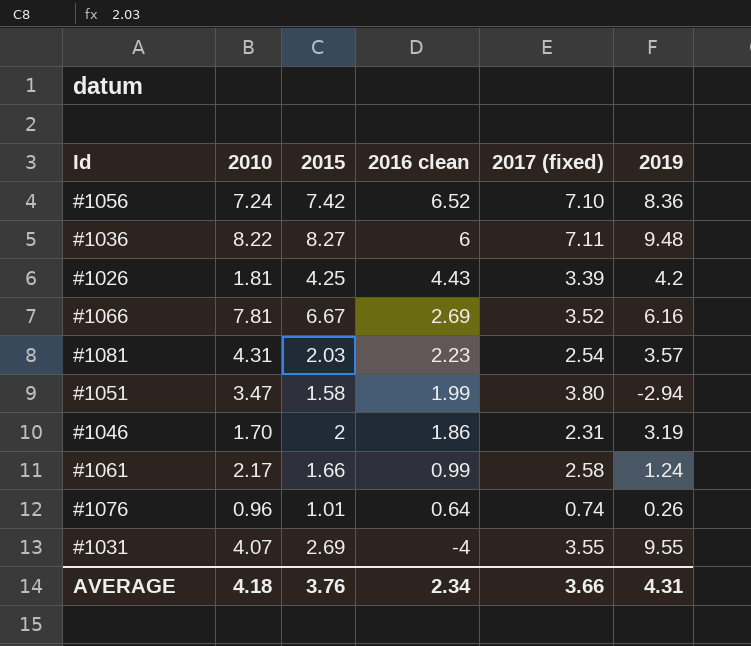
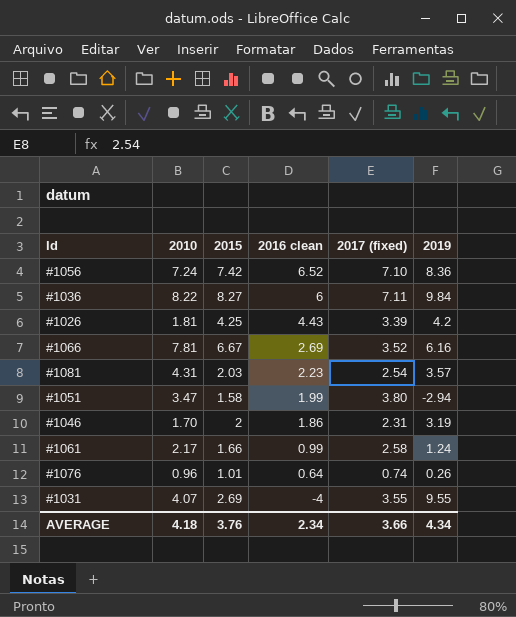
#1036 | 2019: 9.48 -> 9.84
AVERAGE | 2019: 4.31 -> 4.34

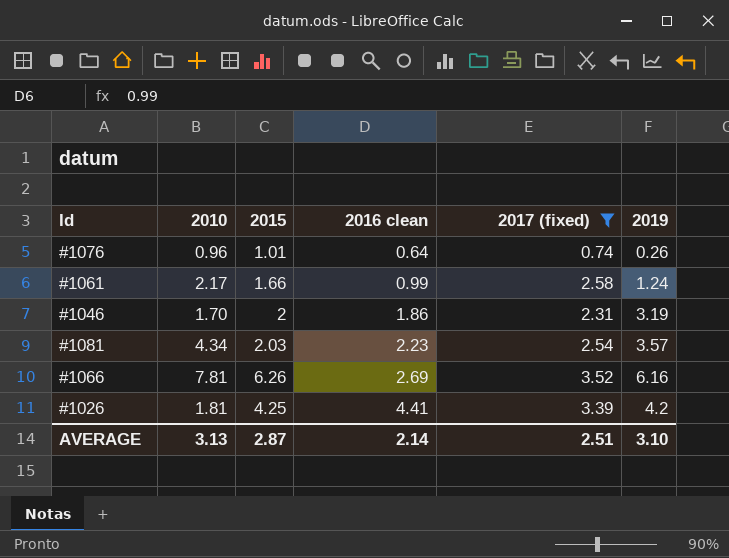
filter: none -> 2017 (fixed) <= 3.52
row order: 2016 clean descending -> 2016 clean ascending
#1081 | 2010: 4.31 -> 4.34
#1066 | 2015: 6.67 -> 6.26
#1026 | 2016 clean: 4.43 -> 4.41
AVERAGE | 2010: 4.18 -> 3.13
AVERAGE | 2015: 3.76 -> 2.87
AVERAGE | 2016 clean: 2.34 -> 2.14
AVERAGE | 2017 (fixed): 3.66 -> 2.51
AVERAGE | 2019: 4.34 -> 3.10

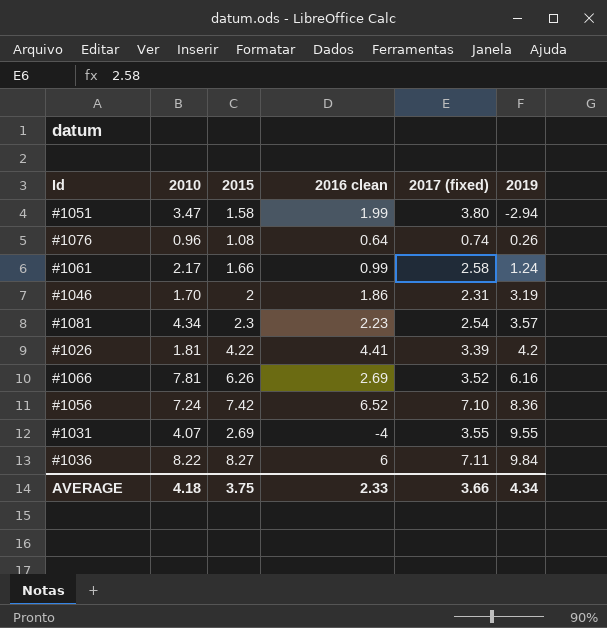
filter: 2017 (fixed) <= 3.52 -> none
row order: 2016 clean ascending -> 2019 ascending
#1076 | 2015: 1.01 -> 1.08
#1081 | 2015: 2.03 -> 2.3
#1026 | 2015: 4.25 -> 4.22
AVERAGE | 2010: 3.13 -> 4.18
AVERAGE | 2015: 2.87 -> 3.75
AVERAGE | 2016 clean: 2.14 -> 2.33
AVERAGE | 2017 (fixed): 2.51 -> 3.66
AVERAGE | 2019: 3.10 -> 4.34

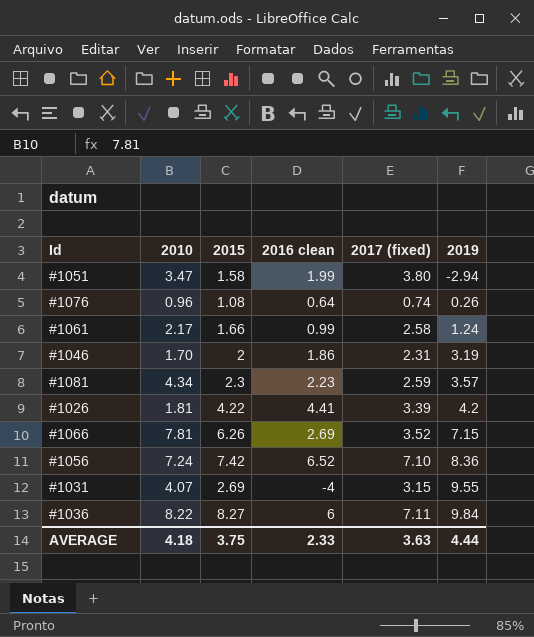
#1081 | 2017 (fixed): 2.54 -> 2.59
#1066 | 2019: 6.16 -> 7.15
#1031 | 2017 (fixed): 3.55 -> 3.15
AVERAGE | 2017 (fixed): 3.66 -> 3.63
AVERAGE | 2019: 4.34 -> 4.44

